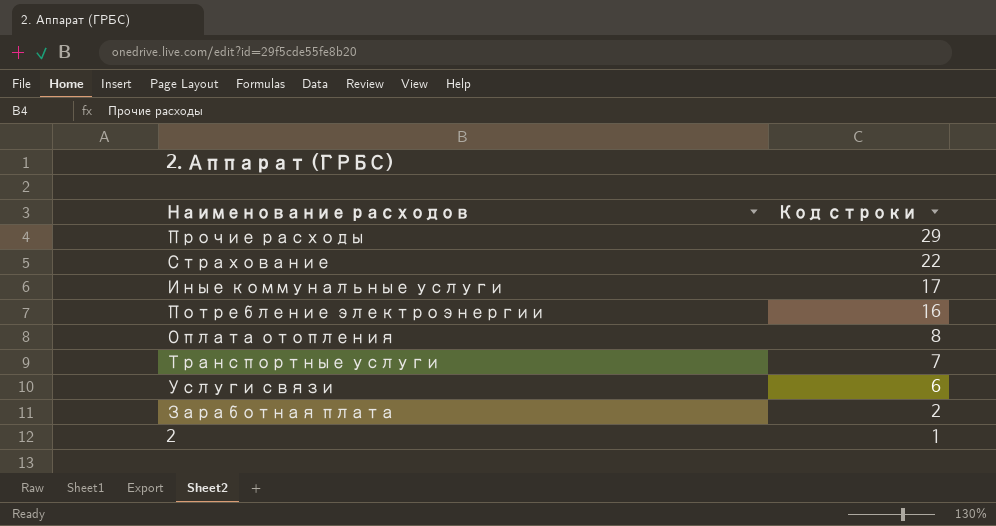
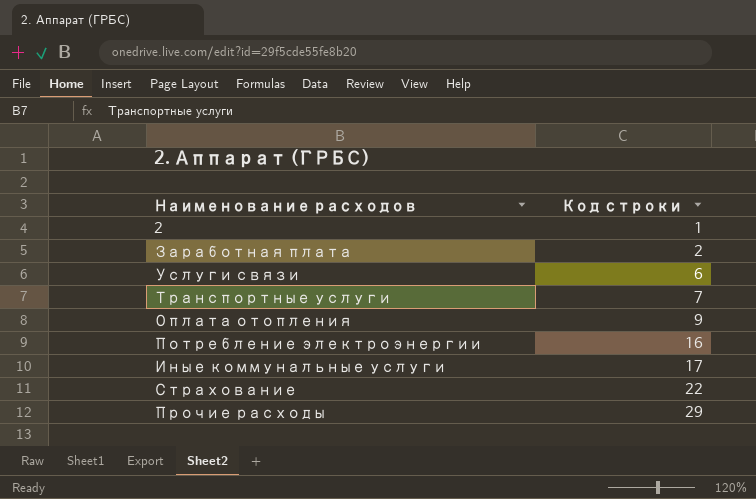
row order: Код строки descending -> Код строки ascending
Оплата отопления | Код строки: 8 -> 9

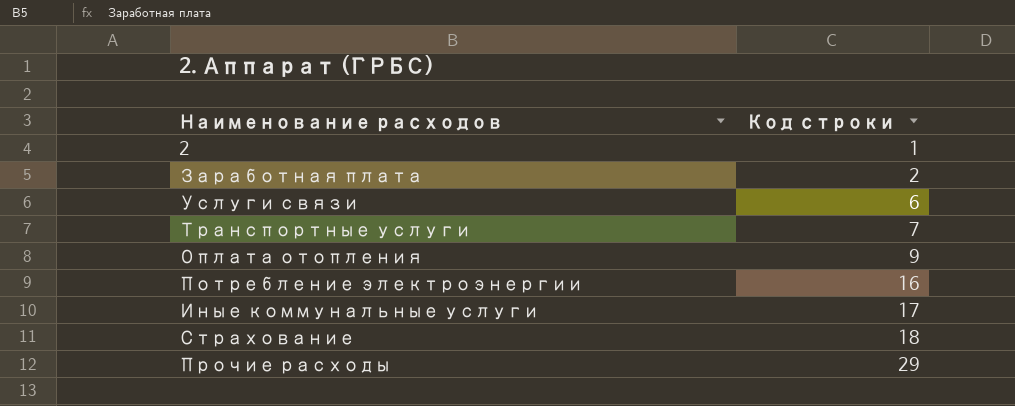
Страхование | Код строки: 22 -> 18

